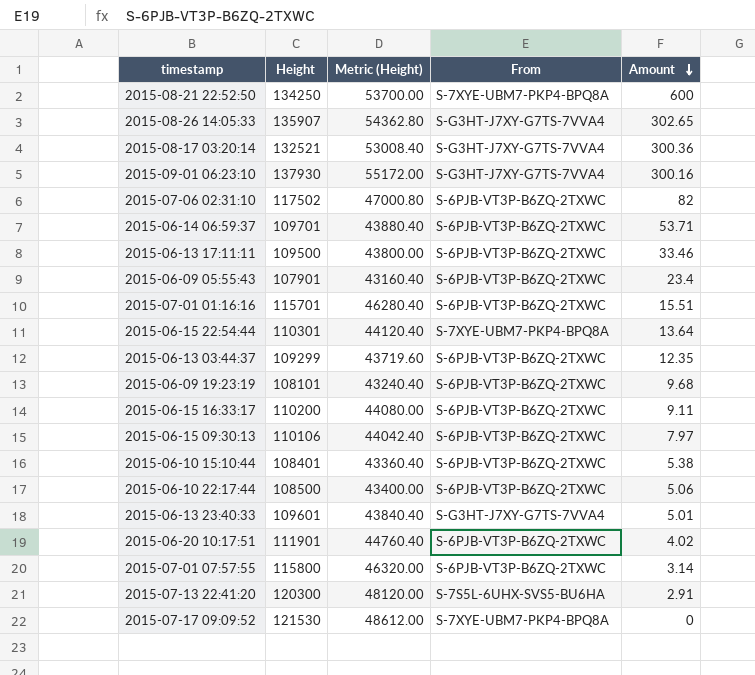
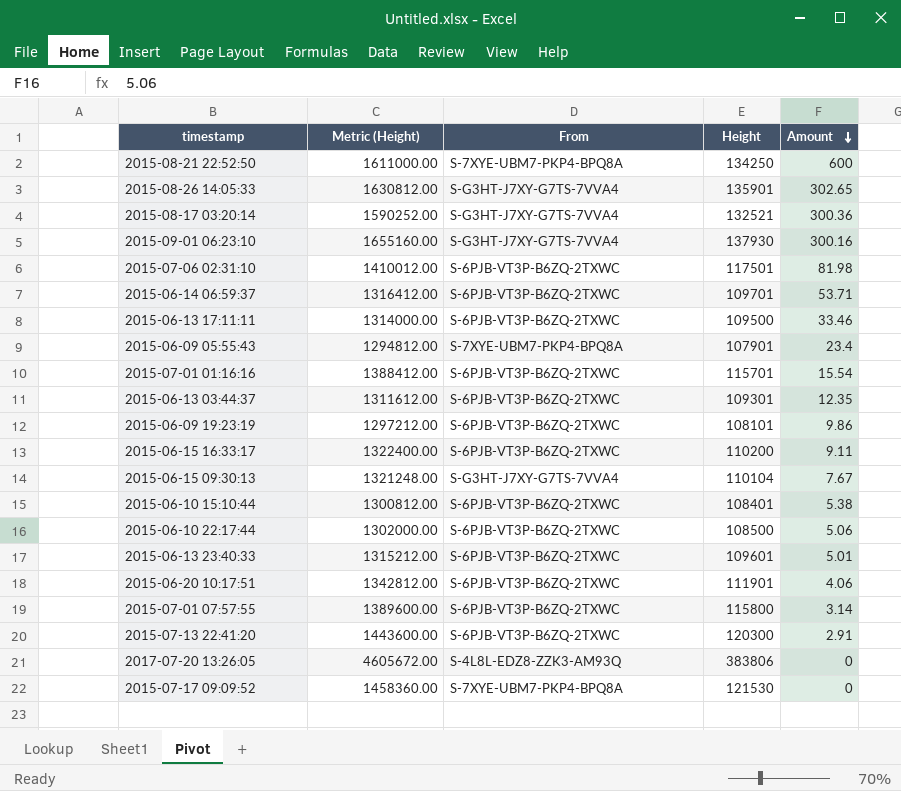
column Metric (Height) | formula: [Height] * 0.4 -> [Height] * 12
column Height | position: 2 -> 4
row 2015-06-15 22:54:44: 110301 | 44120.40 | S-7XYE-UBM7-PKP4-BPQ8A | 13.64 -> none
2015-08-26 14:05:33 | Height: 135907 -> 135901
2015-07-06 02:31:10 | Height: 117502 -> 117501
2015-07-06 02:31:10 | Amount: 82 -> 81.98
2015-06-09 05:55:43 | From: S-6PJB-VT3P-B6ZQ-2TXWC -> S-7XYE-UBM7-PKP4-BPQ8A
2015-07-01 01:16:16 | Amount: 15.51 -> 15.54
2015-06-13 03:44:37 | Height: 109299 -> 109301
2015-06-09 19:23:19 | Amount: 9.68 -> 9.86
2015-06-15 09:30:13 | From: S-6PJB-VT3P-B6ZQ-2TXWC -> S-G3HT-J7XY-G7TS-7VVA4
2015-06-15 09:30:13 | Height: 110106 -> 110104
2015-06-15 09:30:13 | Amount: 7.97 -> 7.67
2015-06-13 23:40:33 | From: S-G3HT-J7XY-G7TS-7VVA4 -> S-6PJB-VT3P-B6ZQ-2TXWC
2015-06-20 10:17:51 | Amount: 4.02 -> 4.06
2015-07-13 22:41:20 | From: S-7S5L-6UHX-SVS5-BU6HA -> S-6PJB-VT3P-B6ZQ-2TXWC
row 2017-07-20 13:26:05: none -> 4605672.00 | S-4L8L-EDZ8-ZZK3-AM93Q | 383806 | 0

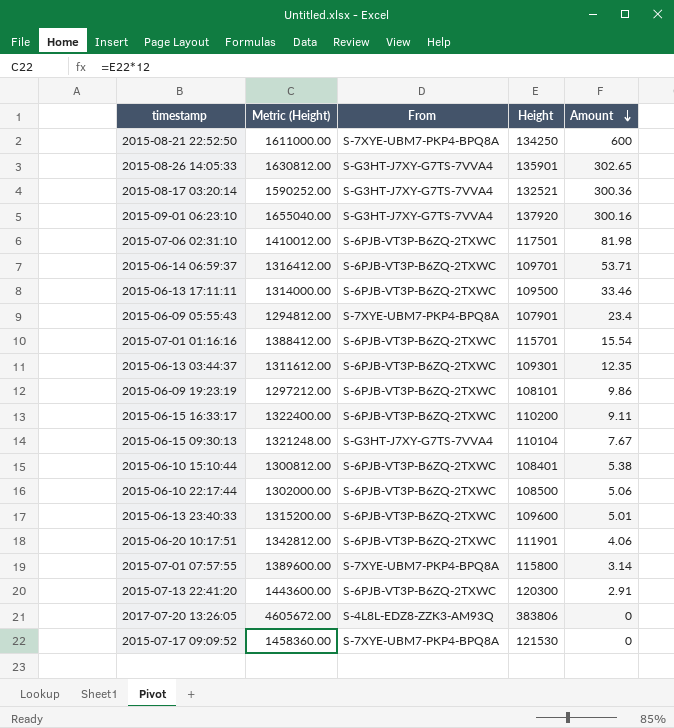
2015-09-01 06:23:10 | Metric (Height): 1655160.00 -> 1655040.00
2015-09-01 06:23:10 | Height: 137930 -> 137920
2015-06-13 23:40:33 | Metric (Height): 1315212.00 -> 1315200.00
2015-06-13 23:40:33 | Height: 109601 -> 109600
2015-07-01 07:57:55 | From: S-6PJB-VT3P-B6ZQ-2TXWC -> S-7XYE-UBM7-PKP4-BPQ8A

